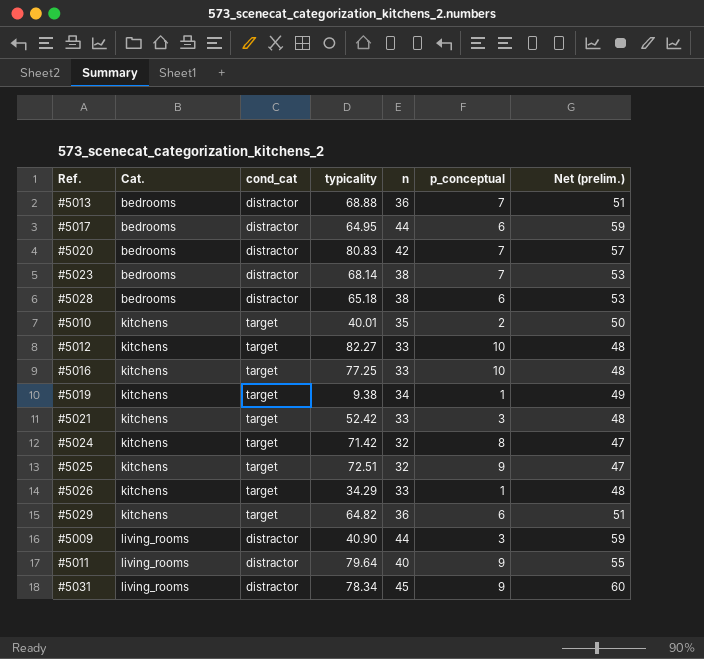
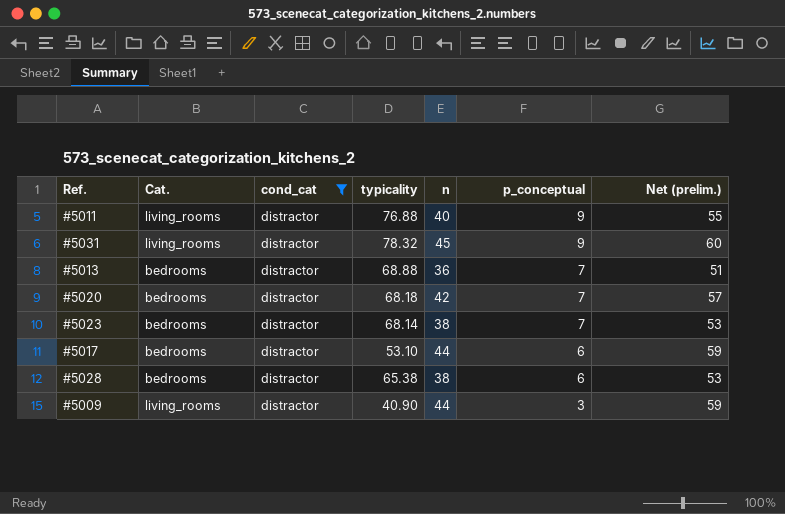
filter: none -> cond_cat = distractor
row order: Cat. ascending -> p_conceptual descending
#5011 | typicality: 79.64 -> 76.88
#5031 | typicality: 78.34 -> 78.32
#5020 | typicality: 80.83 -> 68.18
#5017 | typicality: 64.95 -> 53.10
#5028 | typicality: 65.18 -> 65.38

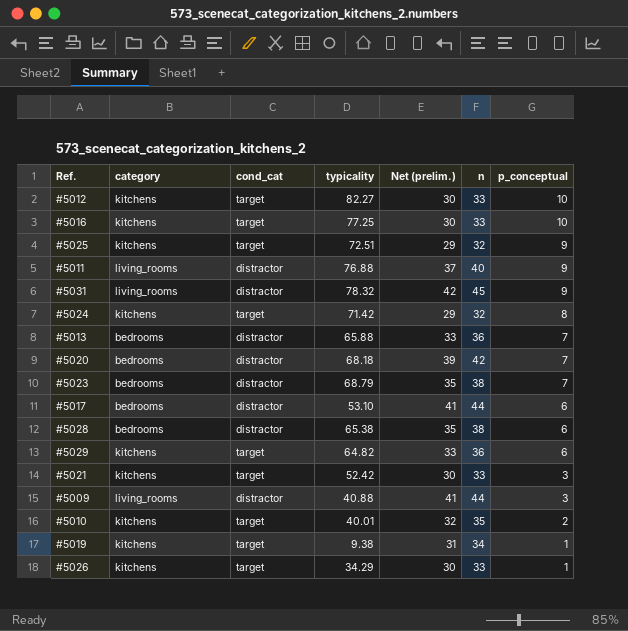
filter: cond_cat = distractor -> none
column name: Cat. -> category
column Net (prelim.) | formula: [n] + 15 -> [n] - 3
column Net (prelim.) | position: 7 -> 5
#5013 | typicality: 68.88 -> 65.88
#5023 | typicality: 68.14 -> 68.79
#5009 | typicality: 40.90 -> 40.88

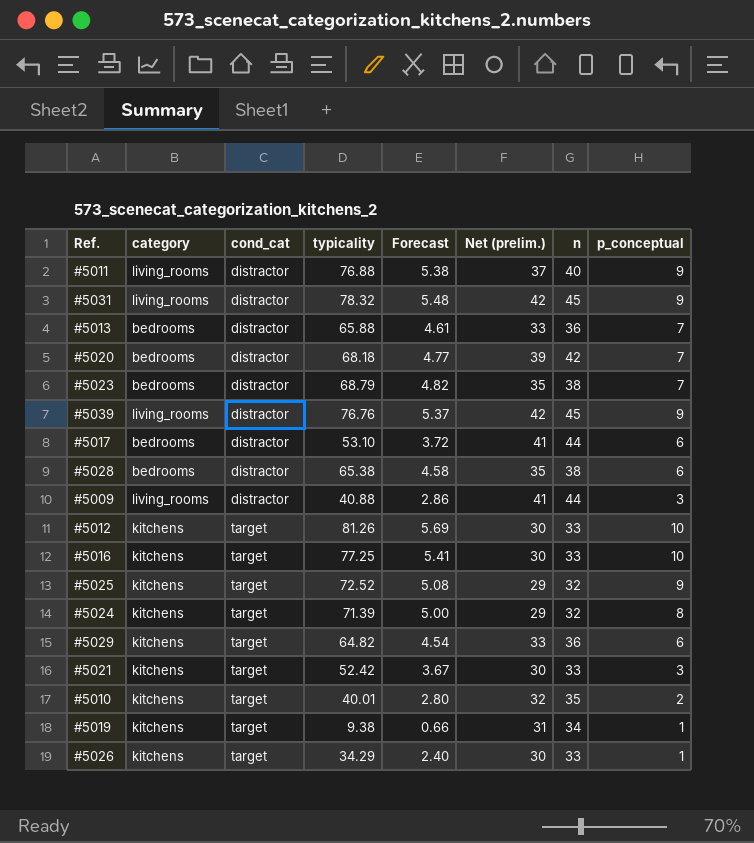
row order: p_conceptual descending -> cond_cat ascending
column Forecast | formula: none -> [typicality] * 0.07
row #5039: none -> living_rooms | distractor | 76.76 | 5.37 | 42 | 45 | 9
#5012 | typicality: 82.27 -> 81.26
#5025 | typicality: 72.51 -> 72.52
#5024 | typicality: 71.42 -> 71.39

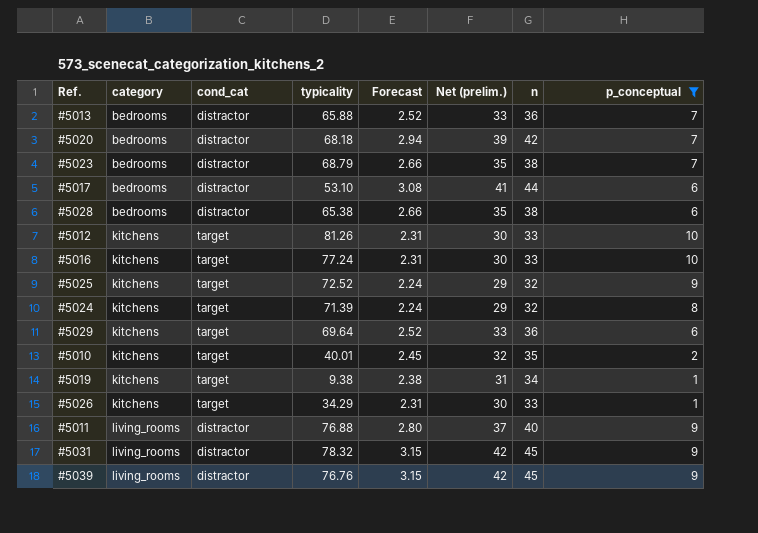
filter: none -> p_conceptual != 3
row order: cond_cat ascending -> category ascending
column Forecast | formula: [typicality] * 0.07 -> [n] * 0.07
#5016 | typicality: 77.25 -> 77.24
#5029 | typicality: 64.82 -> 69.64

